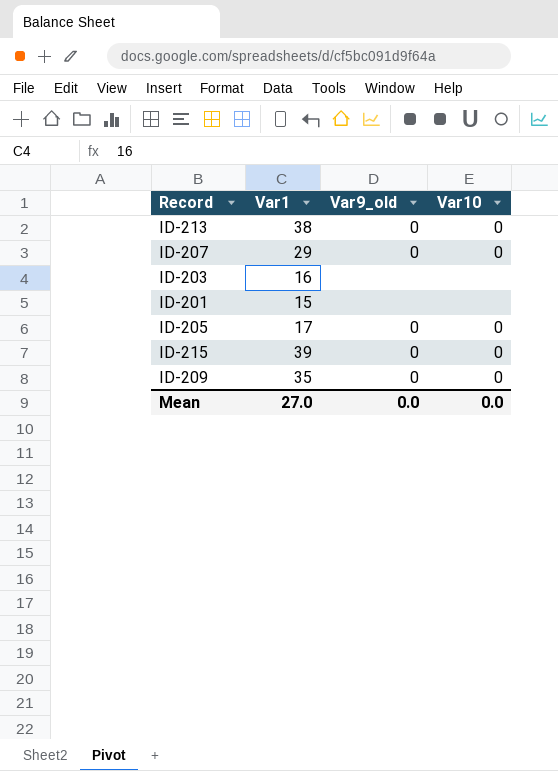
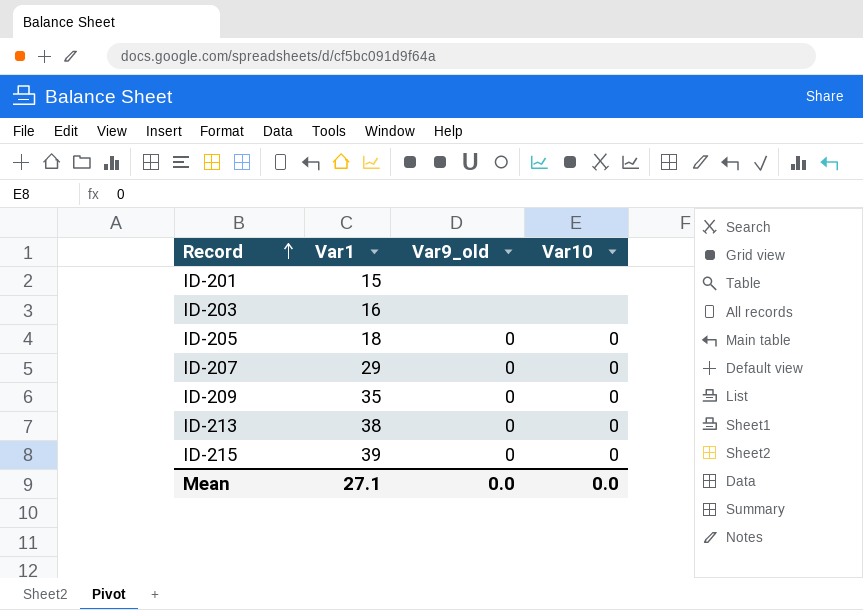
row order: none -> Record ascending
ID-205 | Var1: 17 -> 18
Mean | Var1: 27.0 -> 27.1

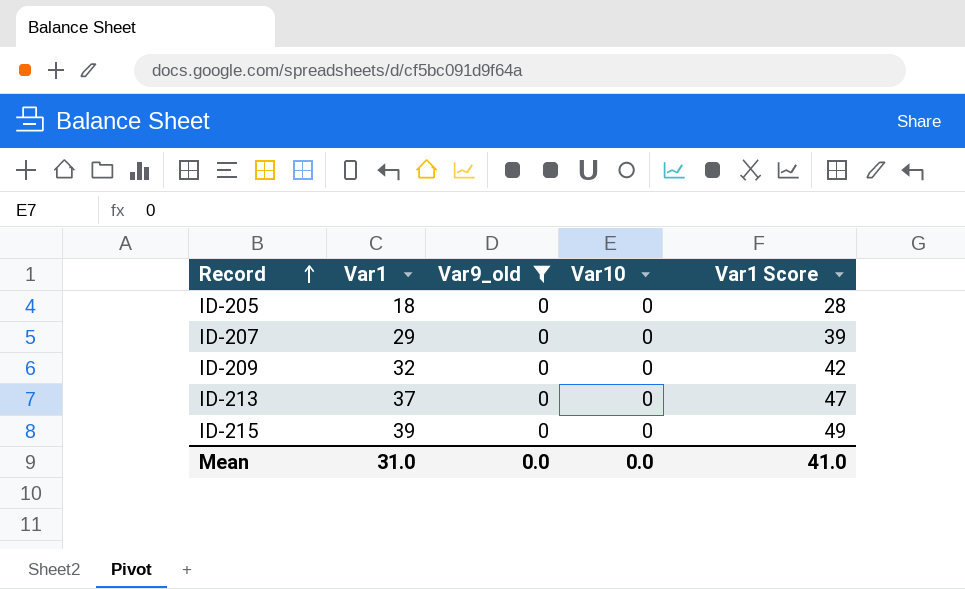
filter: none -> Var9_old = 0
column Var1 Score | formula: none -> [Var1] + 10
ID-209 | Var1: 35 -> 32
ID-213 | Var1: 38 -> 37
Mean | Var1: 27.1 -> 31.0

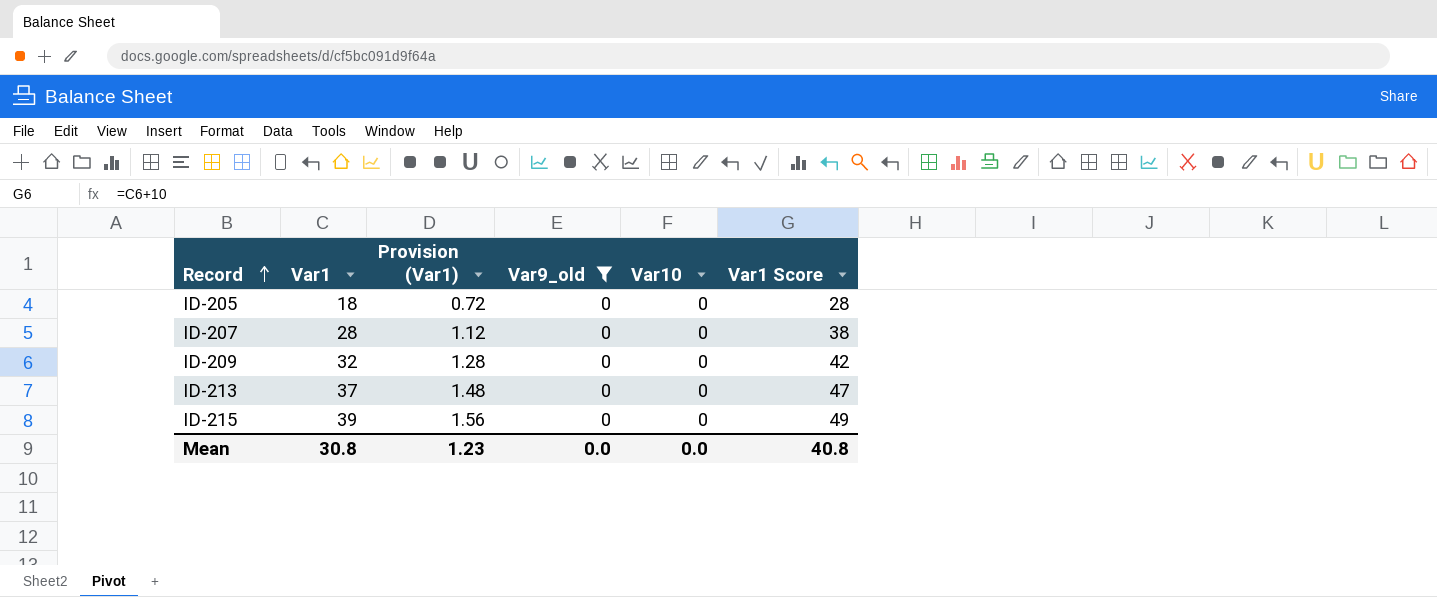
column Provision (Var1) | formula: none -> [Var1] * 0.04
ID-207 | Var1: 29 -> 28
ID-207 | Var1 Score: 39 -> 38
Mean | Var1: 31.0 -> 30.8
Mean | Var1 Score: 41.0 -> 40.8

